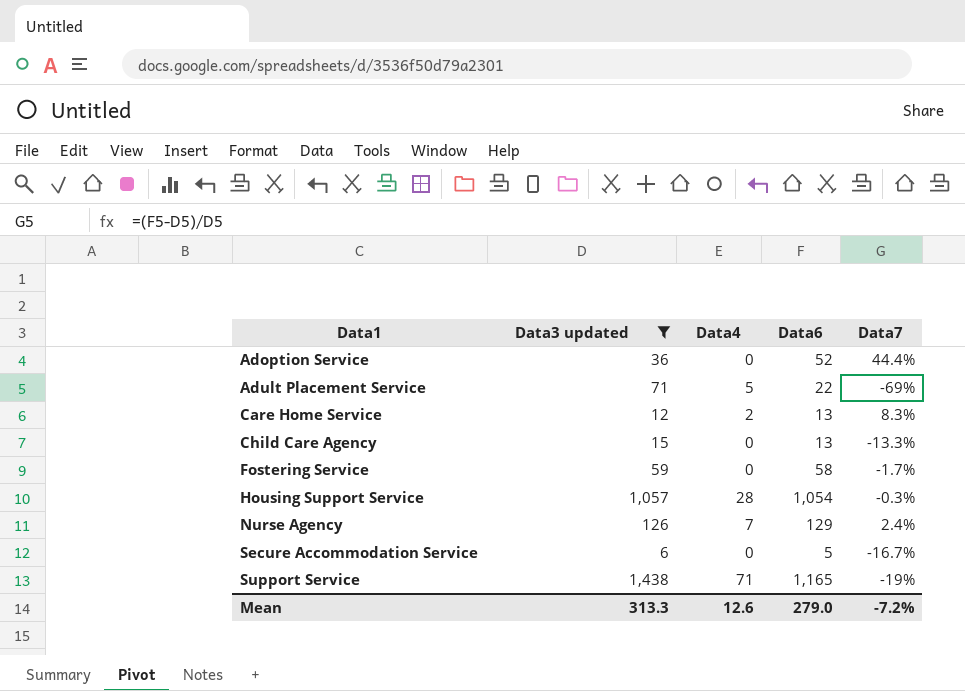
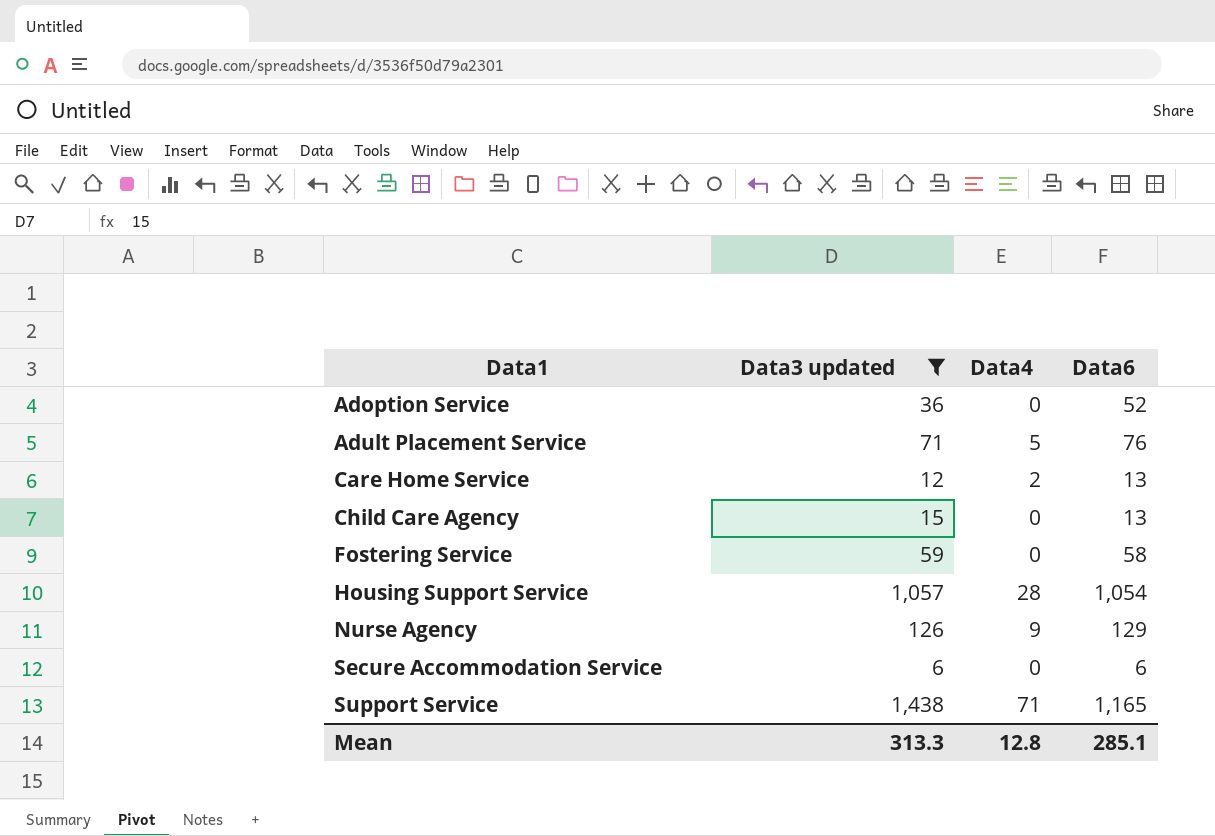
column Data7 | formula: ([Data6] - [Data3 updated]) / [Data3 updated] -> none
Adult Placement Service | Data6: 22 -> 76
Nurse Agency | Data4: 7 -> 9
Secure Accommodation Service | Data6: 5 -> 6
Mean | Data4: 12.6 -> 12.8
Mean | Data6: 279.0 -> 285.1

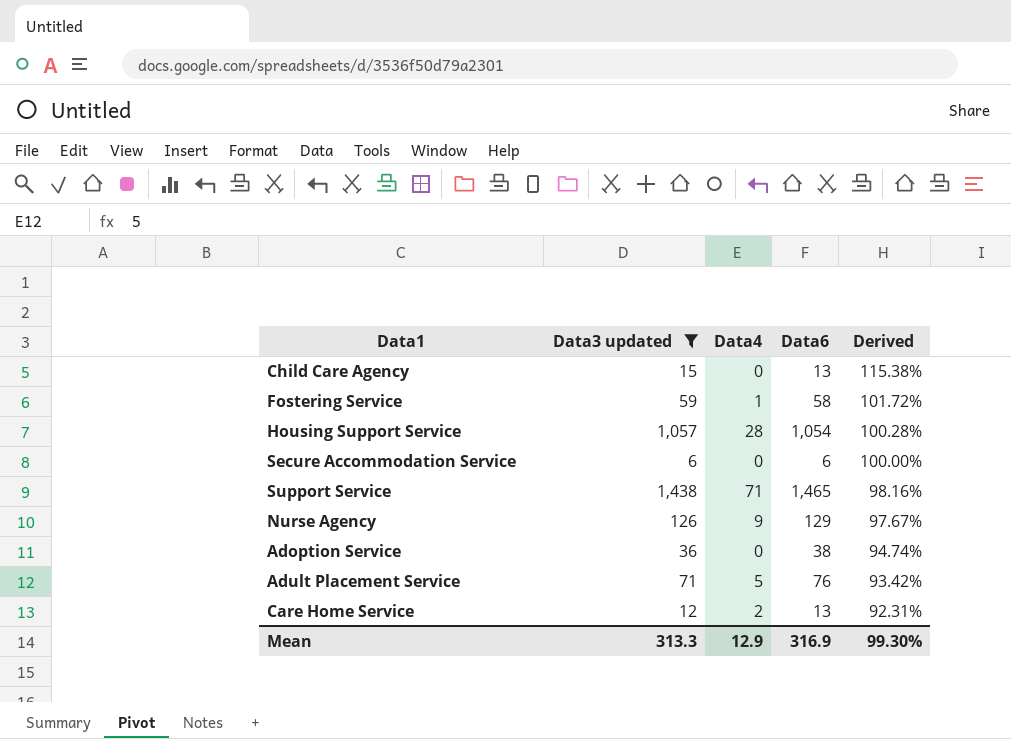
row order: Data1 ascending -> Derived descending
column Derived | formula: none -> [Data3 updated] / [Data6]
Fostering Service | Data4: 0 -> 1
Support Service | Data6: 1,165 -> 1,465
Adoption Service | Data6: 52 -> 38
Mean | Data4: 12.8 -> 12.9
Mean | Data6: 285.1 -> 316.9

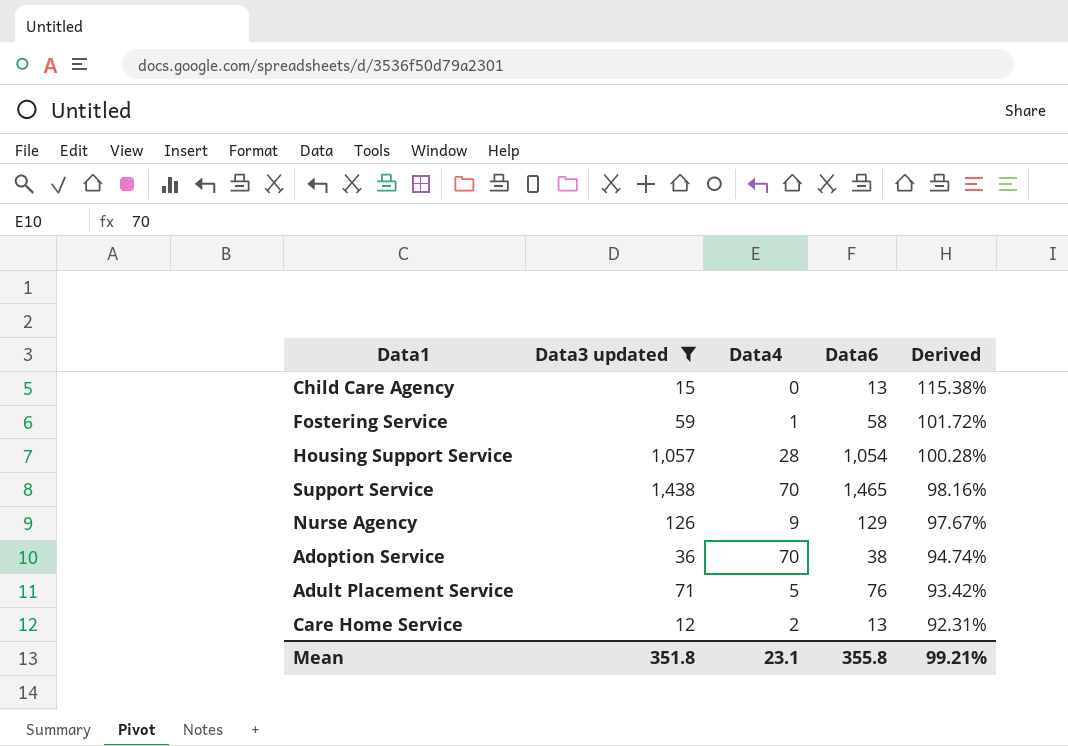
row Secure Accommodation Service: 6 | 0 | 6 | 100.00% -> none
Support Service | Data4: 71 -> 70
Adoption Service | Data4: 0 -> 70
Mean | Data3 updated: 313.3 -> 351.8
Mean | Data4: 12.9 -> 23.1
Mean | Data6: 316.9 -> 355.8
Mean | Derived: 99.30% -> 99.21%

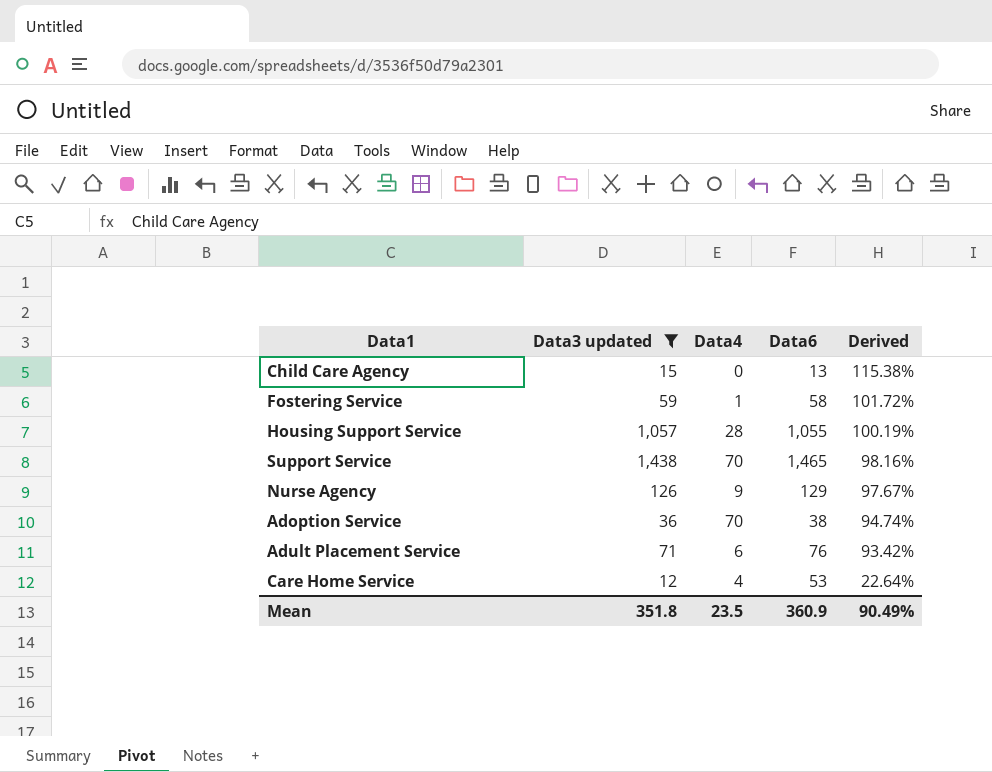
Housing Support Service | Data6: 1,054 -> 1,055
Housing Support Service | Derived: 100.28% -> 100.19%
Adult Placement Service | Data4: 5 -> 6
Care Home Service | Data4: 2 -> 4
Care Home Service | Data6: 13 -> 53
Care Home Service | Derived: 92.31% -> 22.64%
Mean | Data4: 23.1 -> 23.5
Mean | Data6: 355.8 -> 360.9
Mean | Derived: 99.21% -> 90.49%

